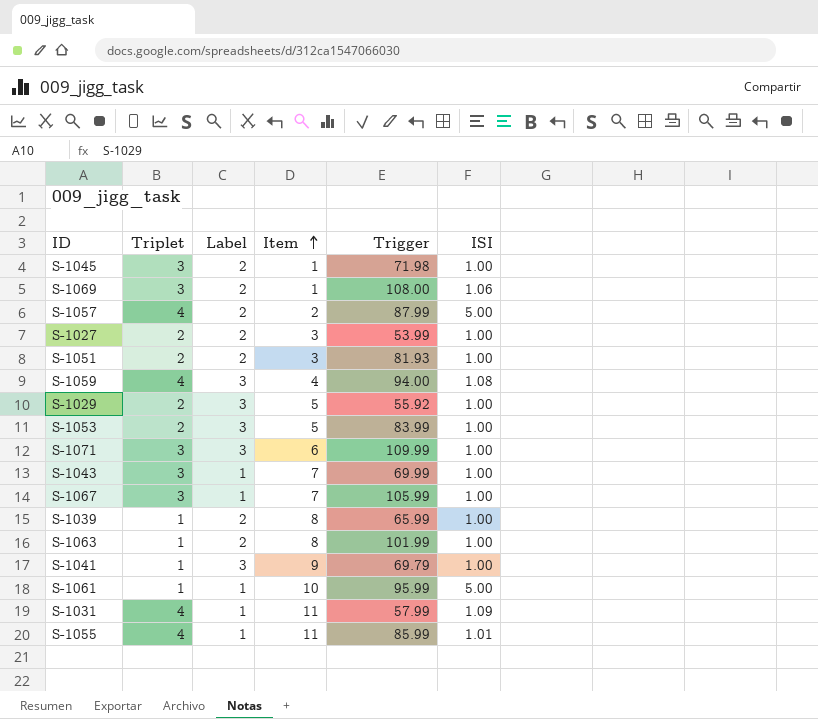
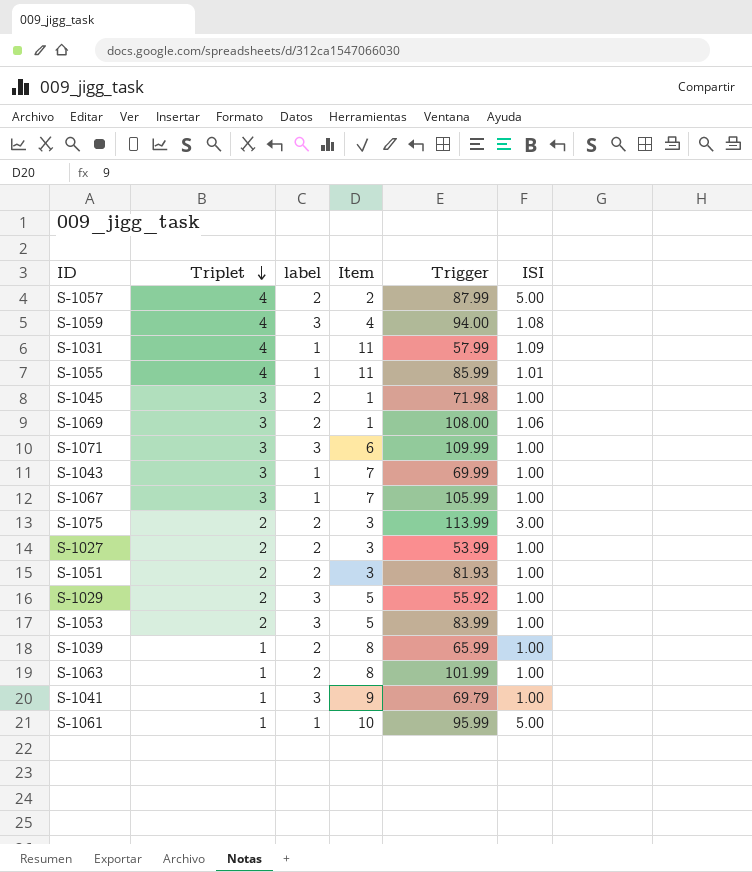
row order: Item ascending -> Triplet descending
column name: Label -> label
row S-1075: none -> 2 | 2 | 3 | 113.99 | 3.00

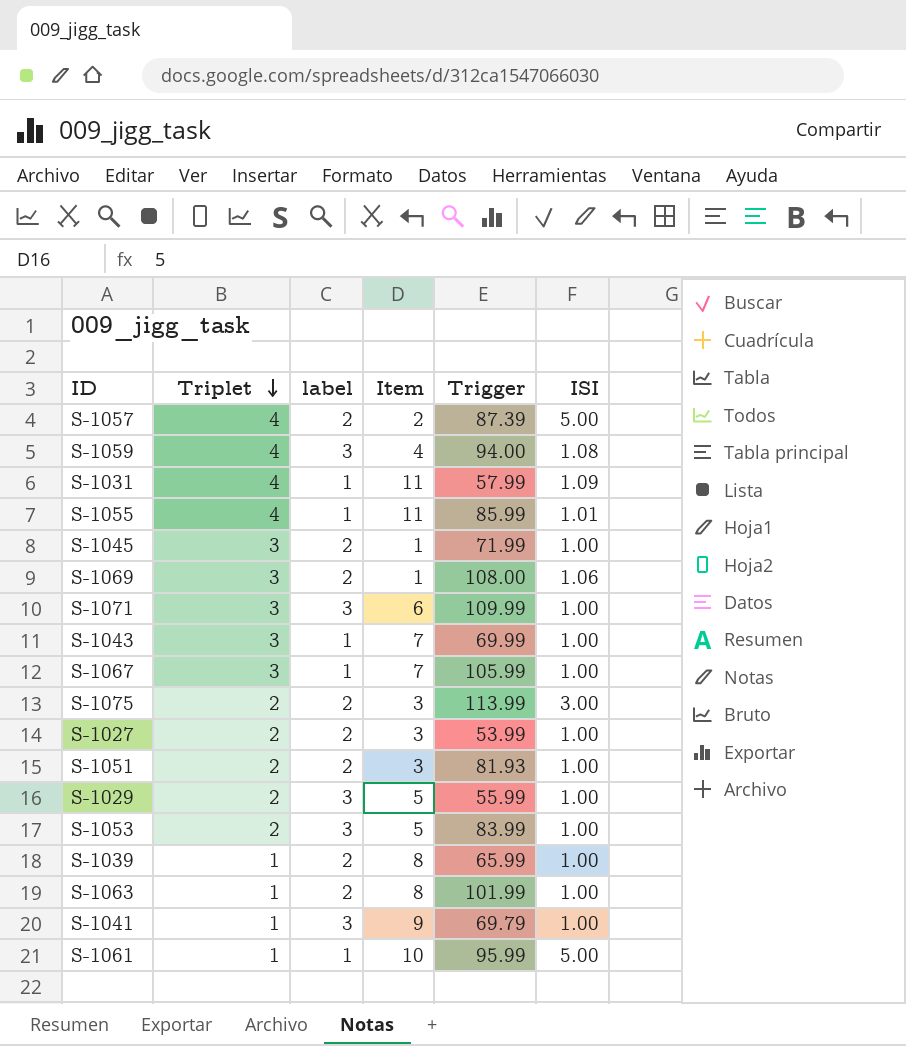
S-1057 | Trigger: 87.99 -> 87.39
S-1045 | Trigger: 71.98 -> 71.99
S-1029 | Trigger: 55.92 -> 55.99

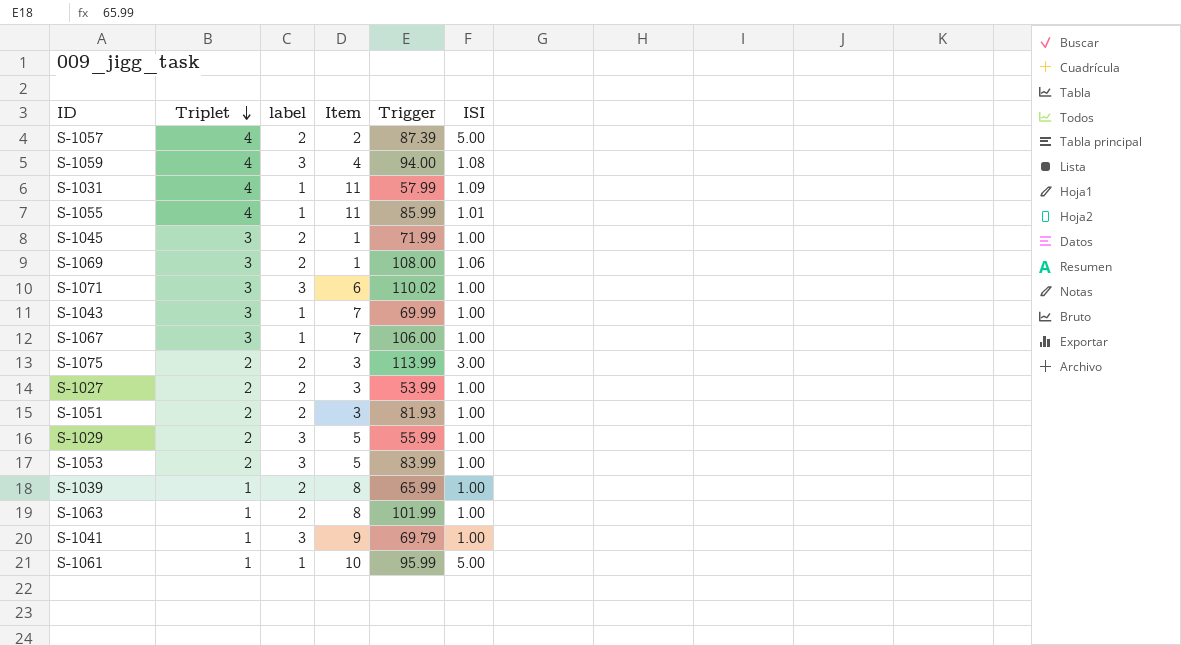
S-1071 | Trigger: 109.99 -> 110.02
S-1067 | Trigger: 105.99 -> 106.00

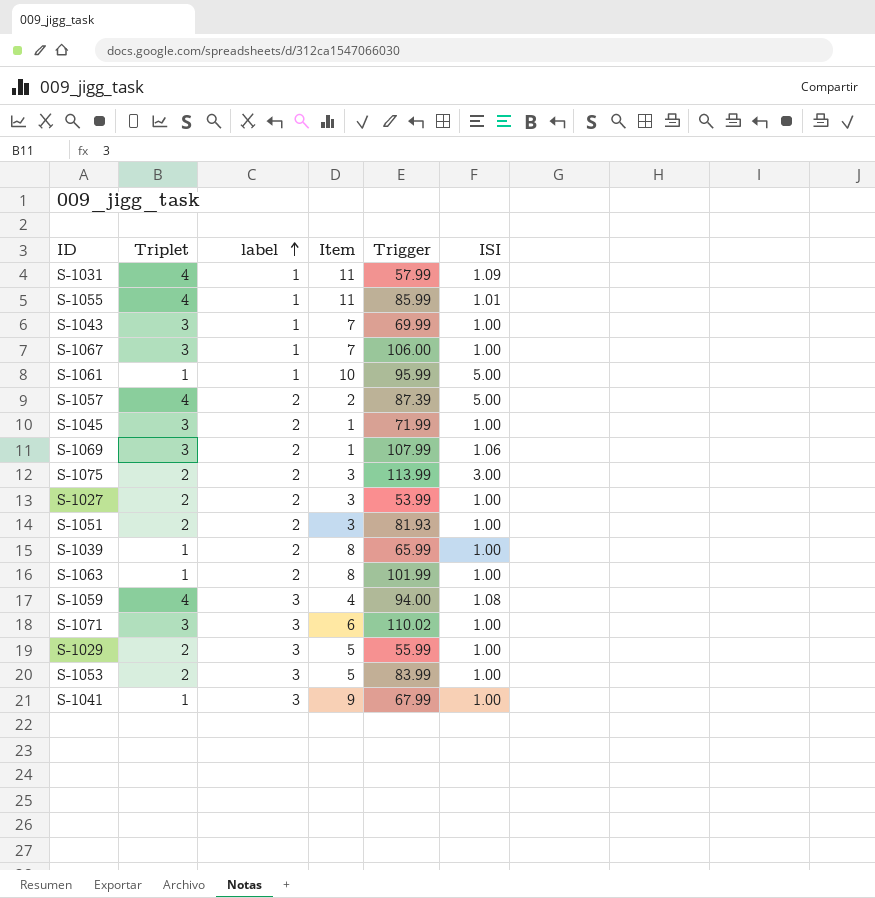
row order: Triplet descending -> label ascending
S-1069 | Trigger: 108.00 -> 107.99
S-1041 | Trigger: 69.79 -> 67.99

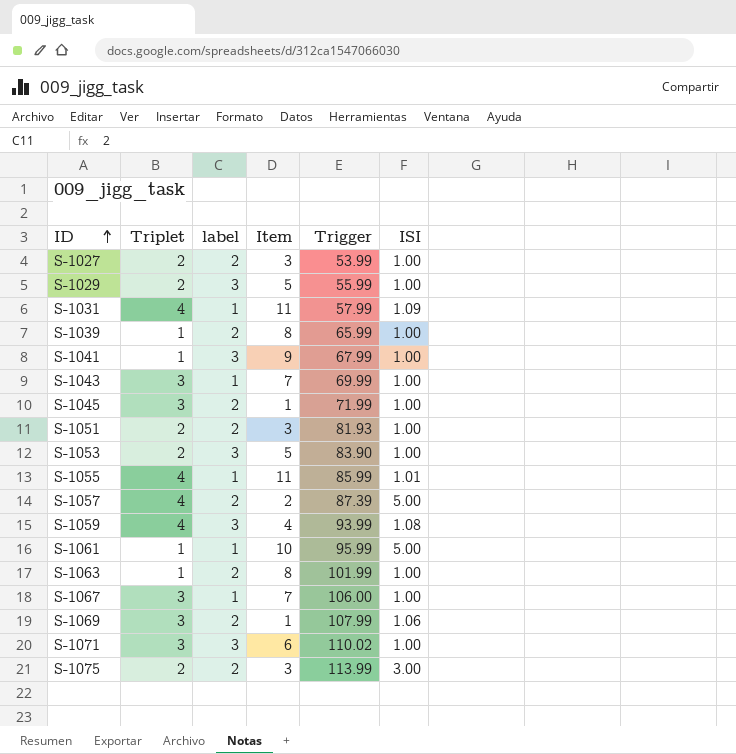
row order: label ascending -> ID ascending
S-1053 | Trigger: 83.99 -> 83.90
S-1059 | Trigger: 94.00 -> 93.99

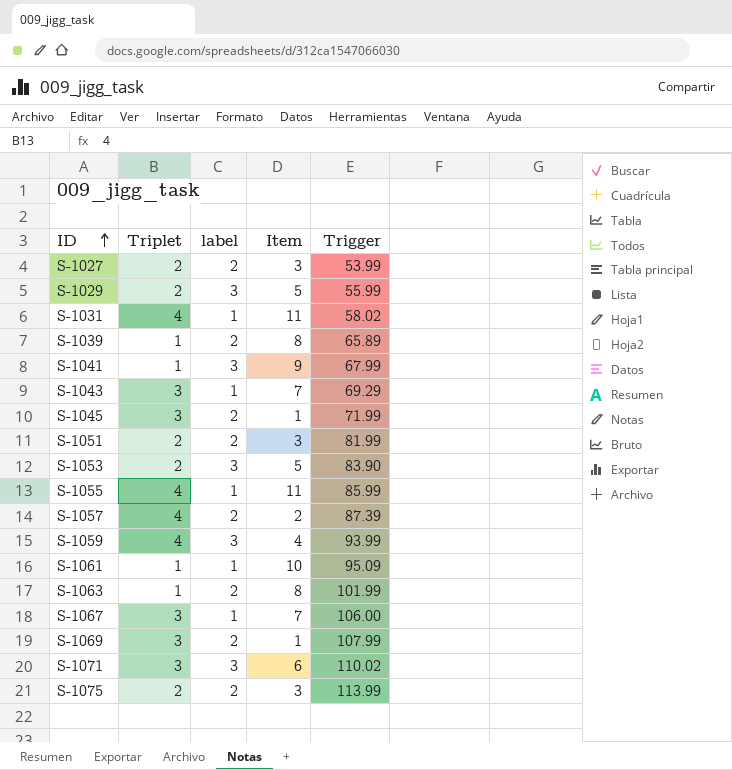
column ISI | position: 6 -> none
S-1031 | Trigger: 57.99 -> 58.02
S-1039 | Trigger: 65.99 -> 65.89
S-1043 | Trigger: 69.99 -> 69.29
S-1051 | Trigger: 81.93 -> 81.99
S-1061 | Trigger: 95.99 -> 95.09

